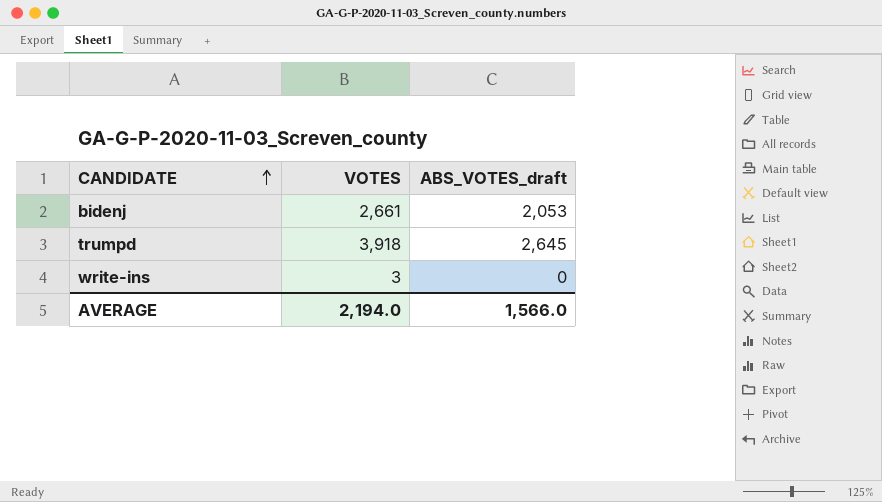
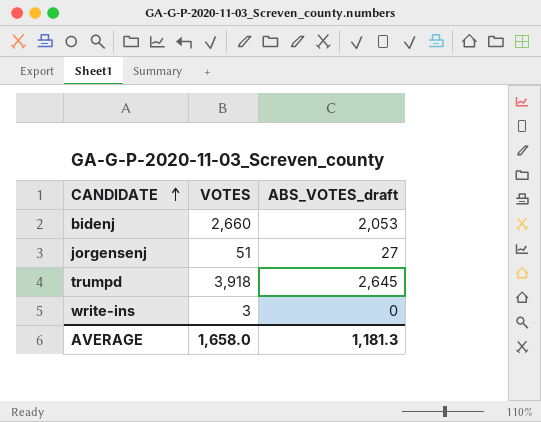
bidenj | VOTES: 2,661 -> 2,660
row jorgensenj: none -> 51 | 27
AVERAGE | VOTES: 2,194.0 -> 1,658.0
AVERAGE | ABS_VOTES_draft: 1,566.0 -> 1,181.3

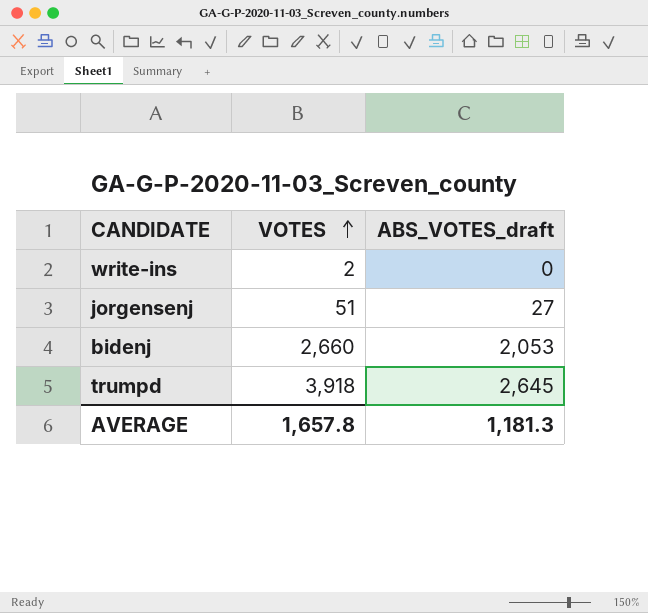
row order: CANDIDATE ascending -> VOTES ascending
write-ins | VOTES: 3 -> 2
AVERAGE | VOTES: 1,658.0 -> 1,657.8

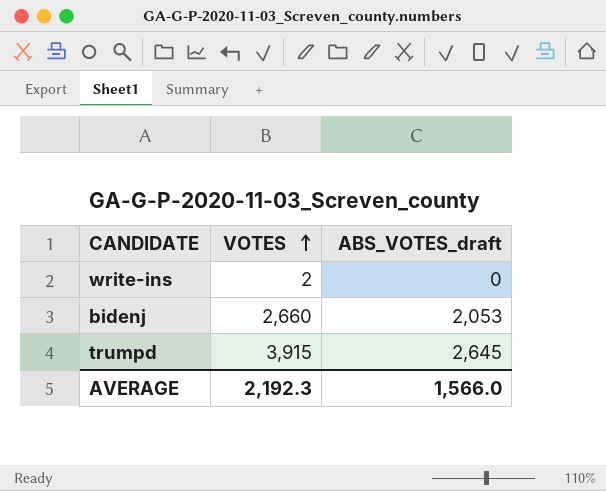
row jorgensenj: 51 | 27 -> none
trumpd | VOTES: 3,918 -> 3,915
AVERAGE | VOTES: 1,657.8 -> 2,192.3
AVERAGE | ABS_VOTES_draft: 1,181.3 -> 1,566.0

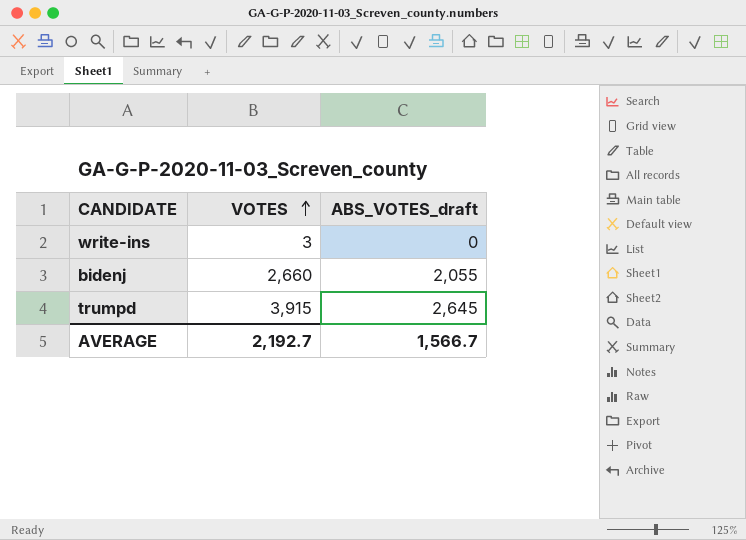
write-ins | VOTES: 2 -> 3
bidenj | ABS_VOTES_draft: 2,053 -> 2,055
AVERAGE | VOTES: 2,192.3 -> 2,192.7
AVERAGE | ABS_VOTES_draft: 1,566.0 -> 1,566.7

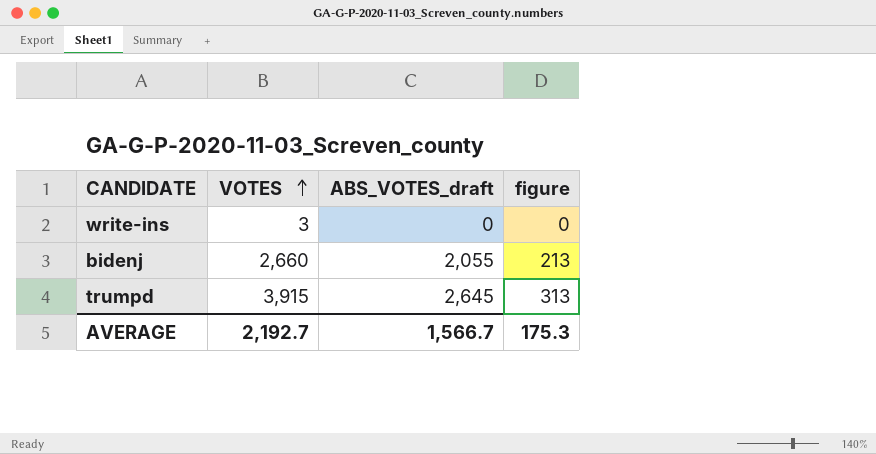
column figure | formula: none -> [VOTES] * 0.08

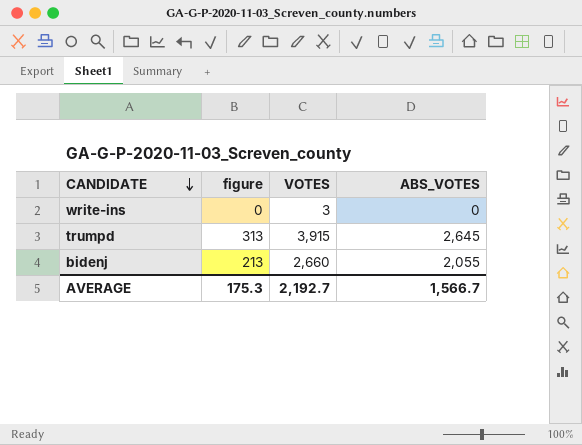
row order: VOTES ascending -> CANDIDATE descending
column figure | position: 4 -> 2
column name: ABS_VOTES_draft -> ABS_VOTES

